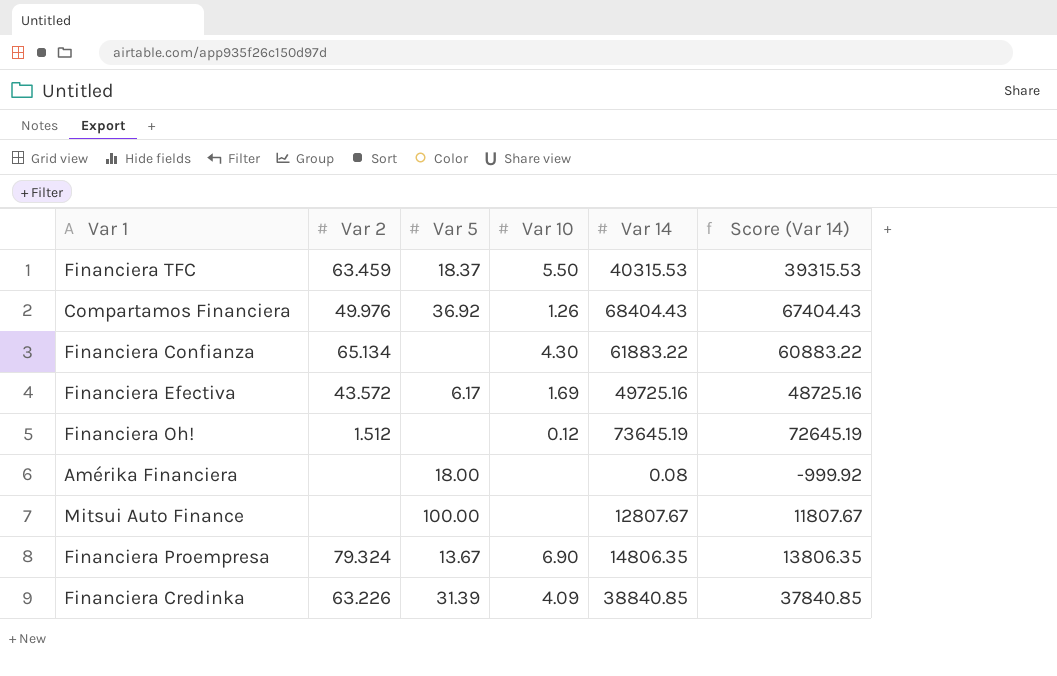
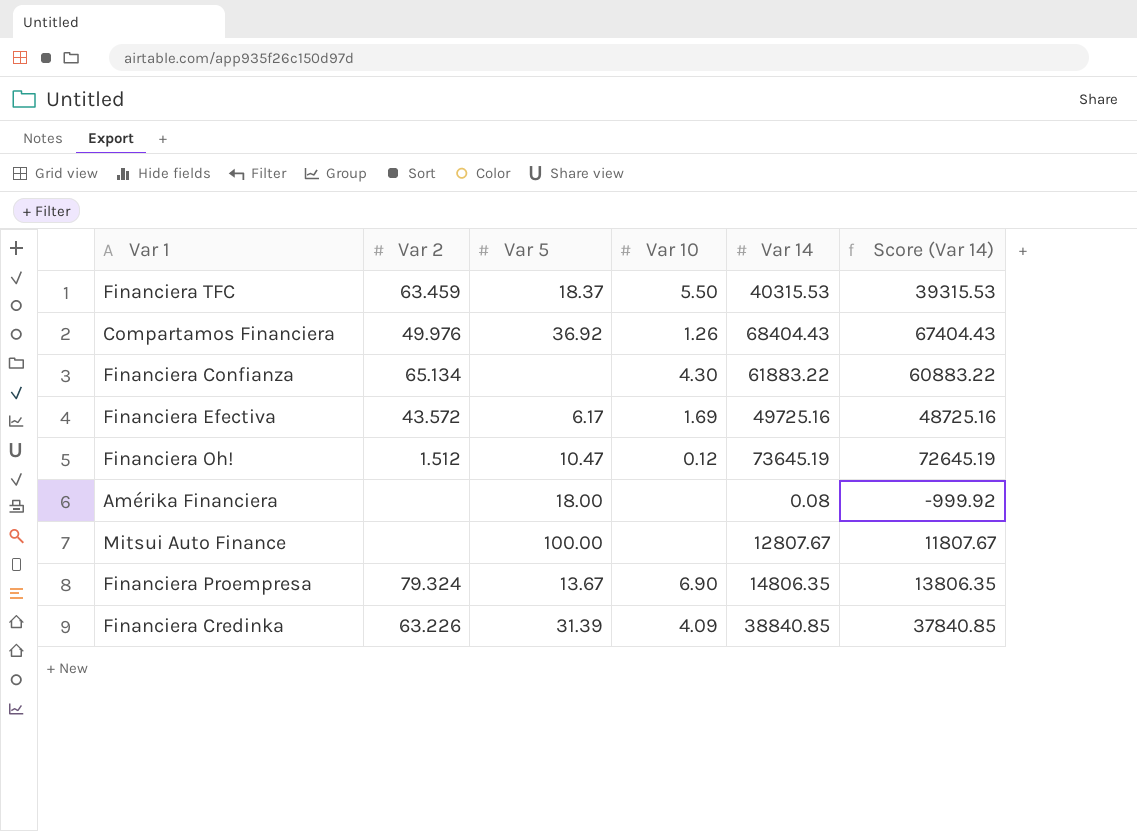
Financiera Oh! | Var 5: none -> 10.47

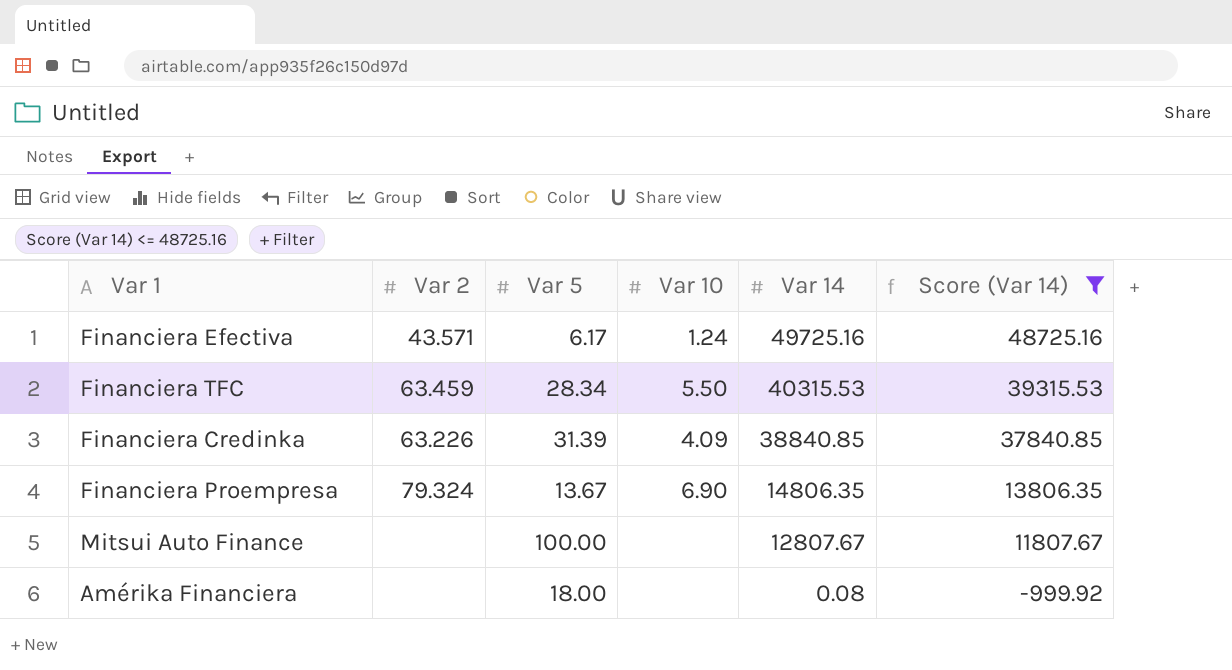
filter: none -> Score (Var 14) <= 48725.16
row order: none -> Var 14 descending
Financiera Efectiva | Var 2: 43.572 -> 43.571
Financiera Efectiva | Var 10: 1.69 -> 1.24
Financiera TFC | Var 5: 18.37 -> 28.34

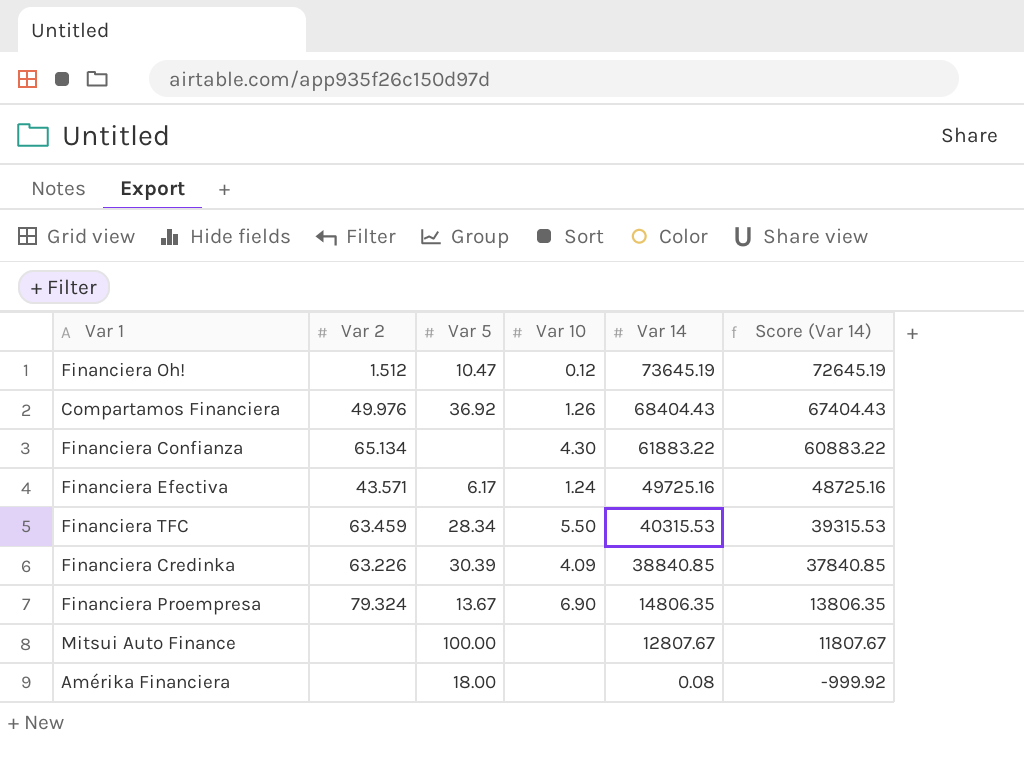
filter: Score (Var 14) <= 48725.16 -> none
Financiera Credinka | Var 5: 31.39 -> 30.39

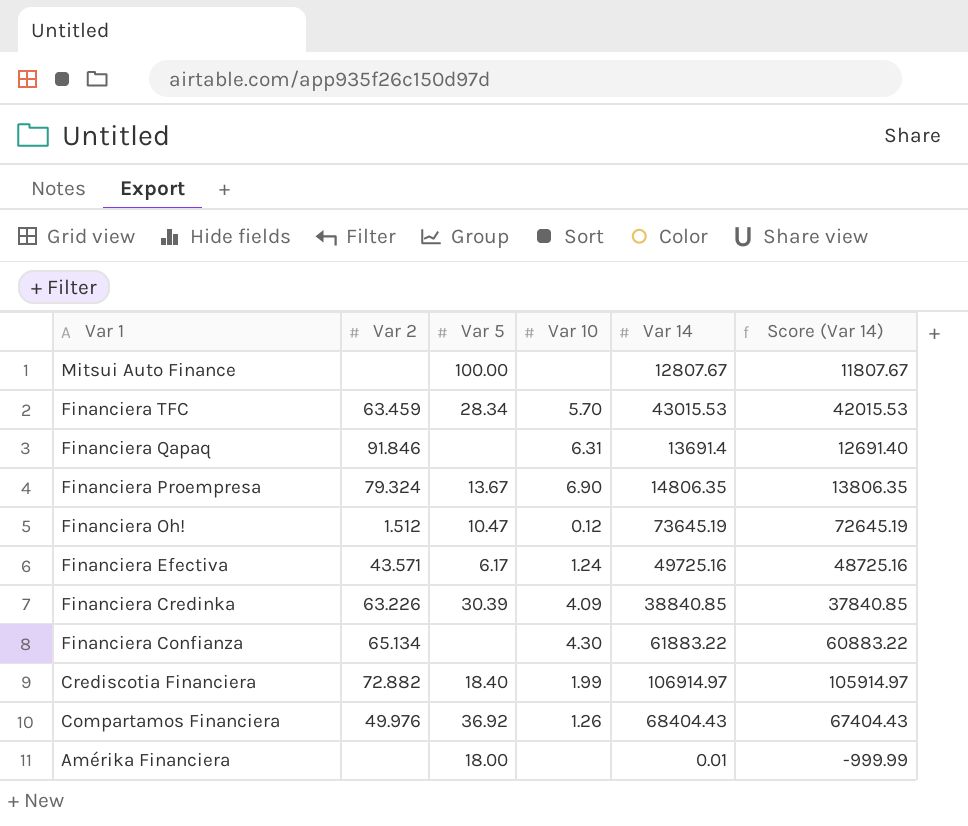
row order: Var 14 descending -> Var 1 descending
Financiera TFC | Var 10: 5.50 -> 5.70
Financiera TFC | Var 14: 40315.53 -> 43015.53
Financiera TFC | Score (Var 14): 39315.53 -> 42015.53
row Financiera Qapaq: none -> 91.846 | none | 6.31 | 13691.4 | 12691.40
row Crediscotia Financiera: none -> 72.882 | 18.40 | 1.99 | 106914.97 | 105914.97
Amérika Financiera | Var 14: 0.08 -> 0.01
Amérika Financiera | Score (Var 14): -999.92 -> -999.99

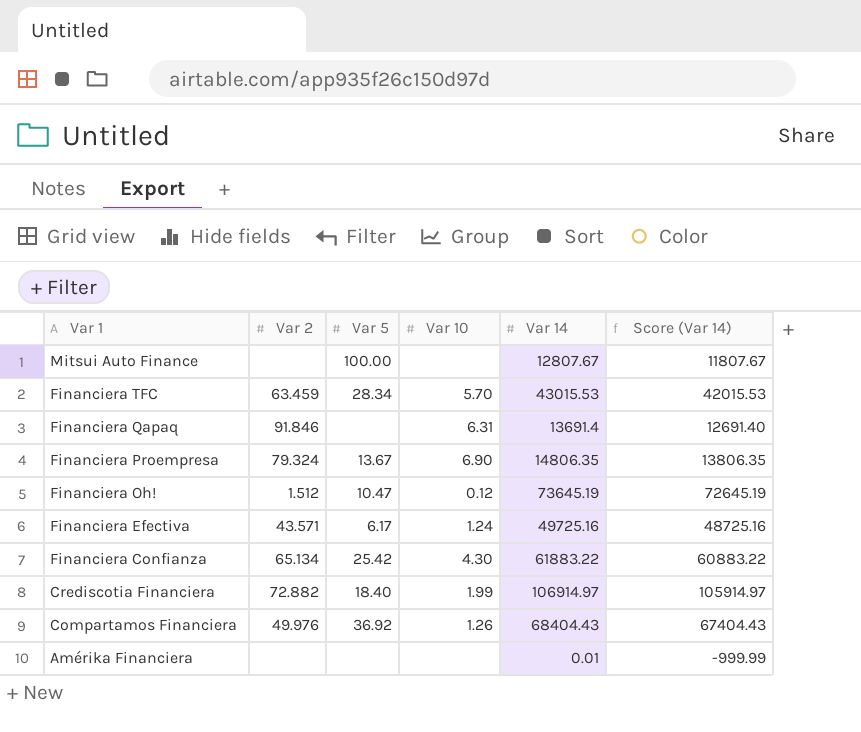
row Financiera Credinka: 63.226 | 30.39 | 4.09 | 38840.85 | 37840.85 -> none
Financiera Confianza | Var 5: none -> 25.42
Amérika Financiera | Var 5: 18.00 -> none

